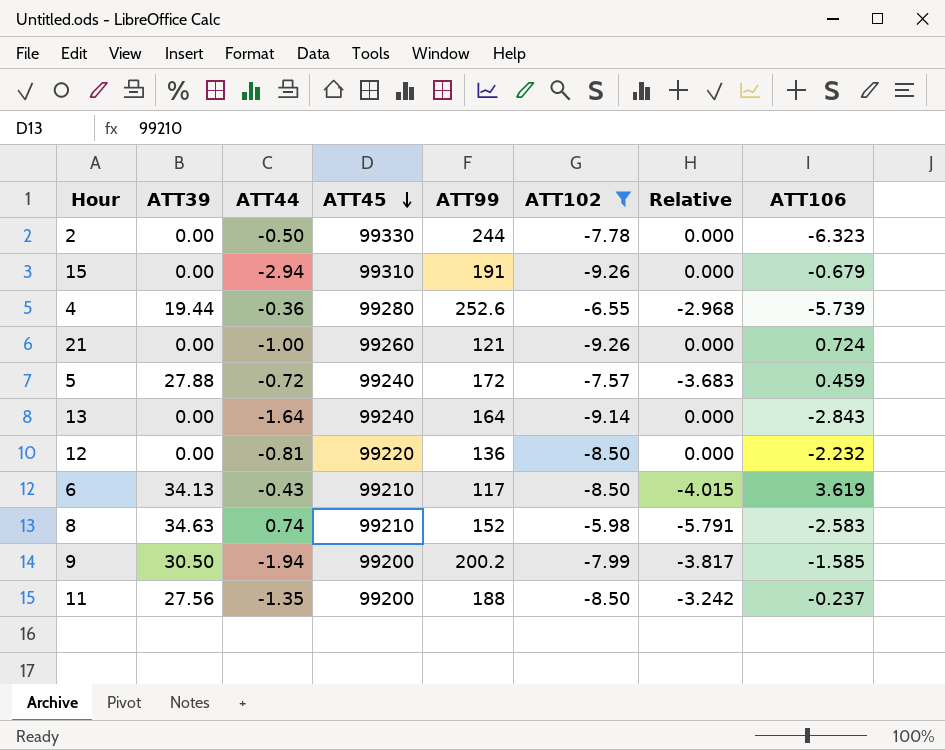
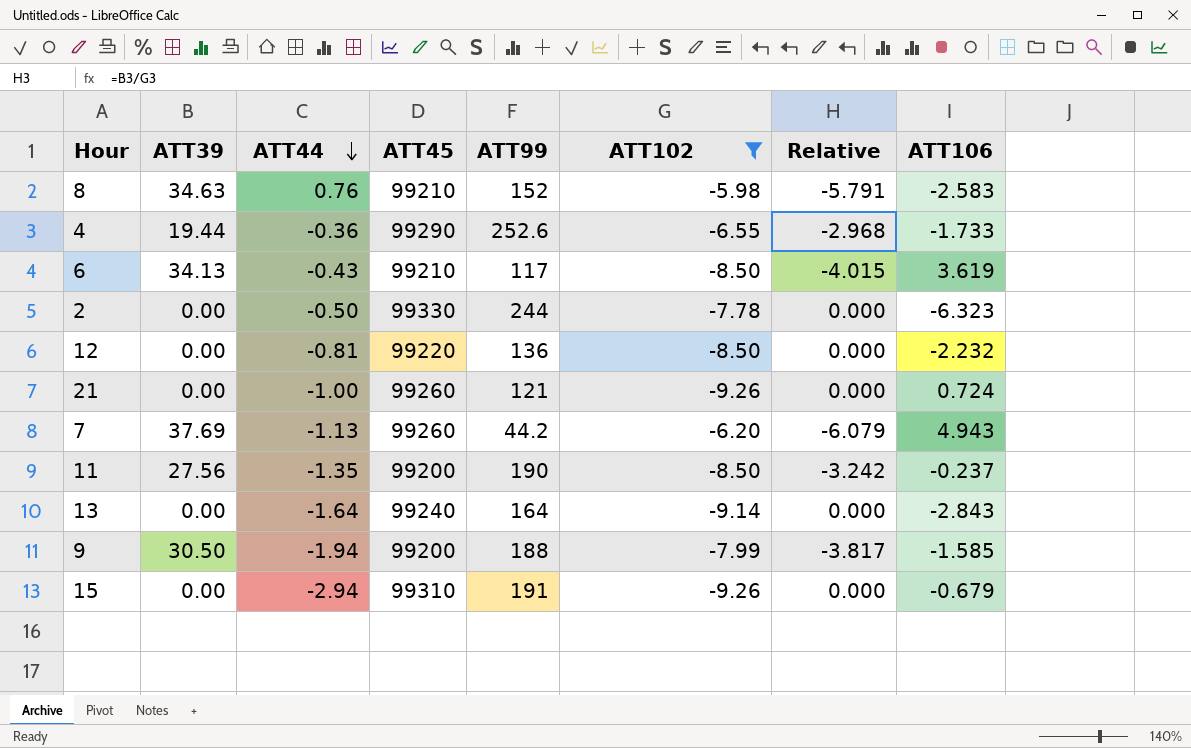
row order: ATT45 descending -> ATT44 descending
row 5: 27.88 | -0.72 | 99240 | 172 | -7.57 | -3.683 | 0.459 -> none
8 | ATT44: 0.74 -> 0.76
4 | ATT45: 99280 -> 99290
4 | ATT106: -5.739 -> -1.733
row 7: none -> 37.69 | -1.13 | 99260 | 44.2 | -6.20 | -6.079 | 4.943
11 | ATT99: 188 -> 190
9 | ATT99: 200.2 -> 188

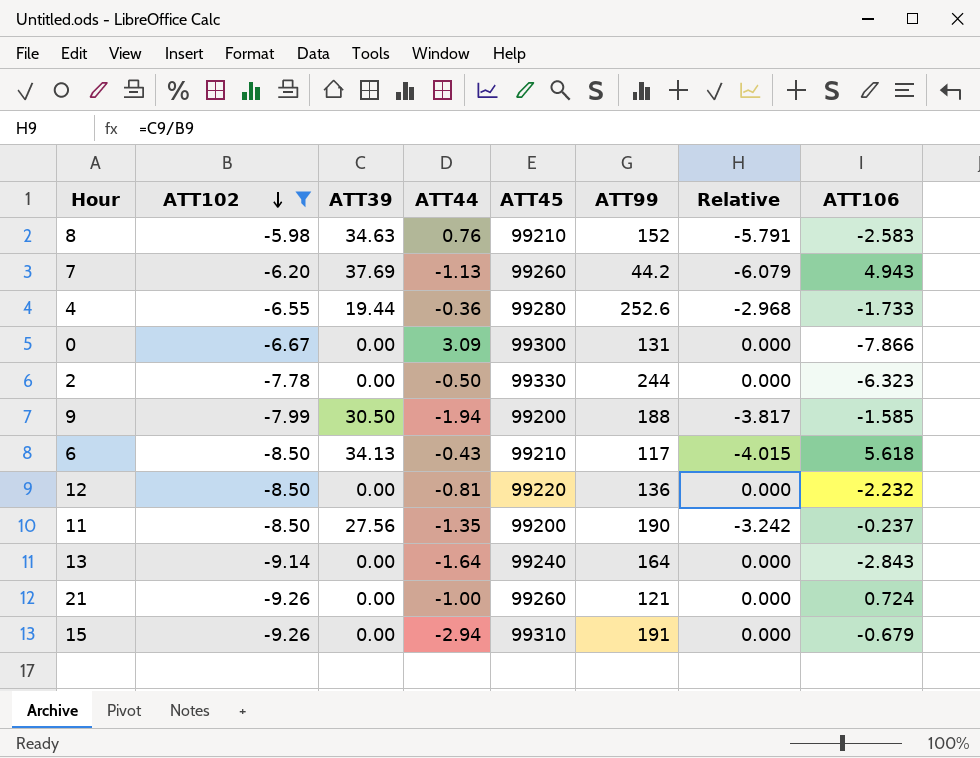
row order: ATT44 descending -> ATT102 descending
column ATT102 | position: 6 -> 2
4 | ATT45: 99290 -> 99280
row 0: none -> -6.67 | 0.00 | 3.09 | 99300 | 131 | 0.000 | -7.866
6 | ATT106: 3.619 -> 5.618

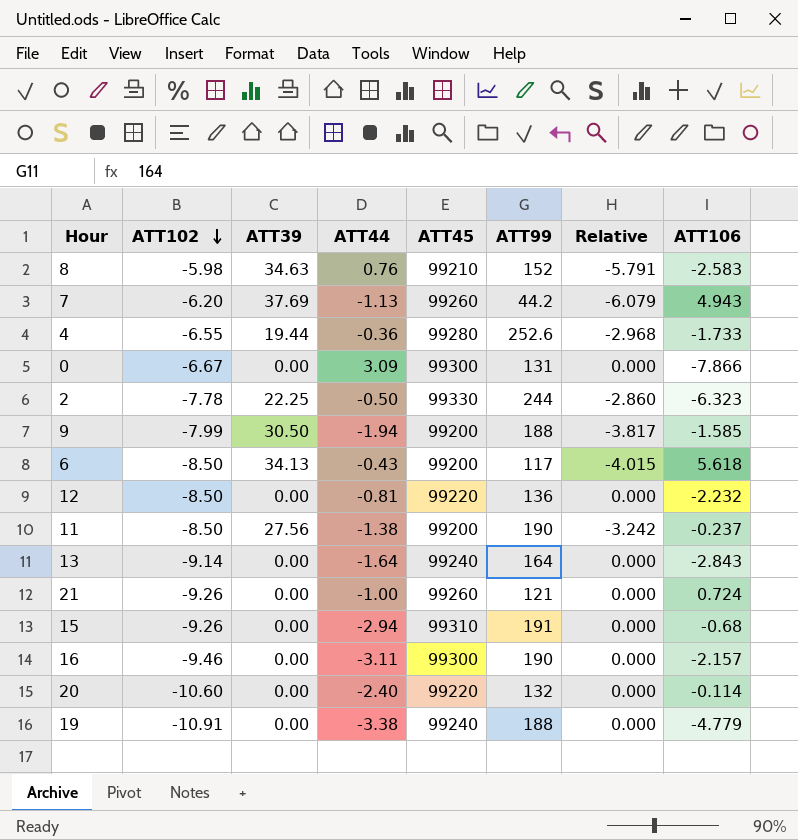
filter: ATT102 >= -9.26 -> none
2 | ATT39: 0.00 -> 22.25
2 | Relative: 0.000 -> -2.860
6 | ATT45: 99210 -> 99200
11 | ATT44: -1.35 -> -1.38
15 | ATT106: -0.679 -> -0.68

